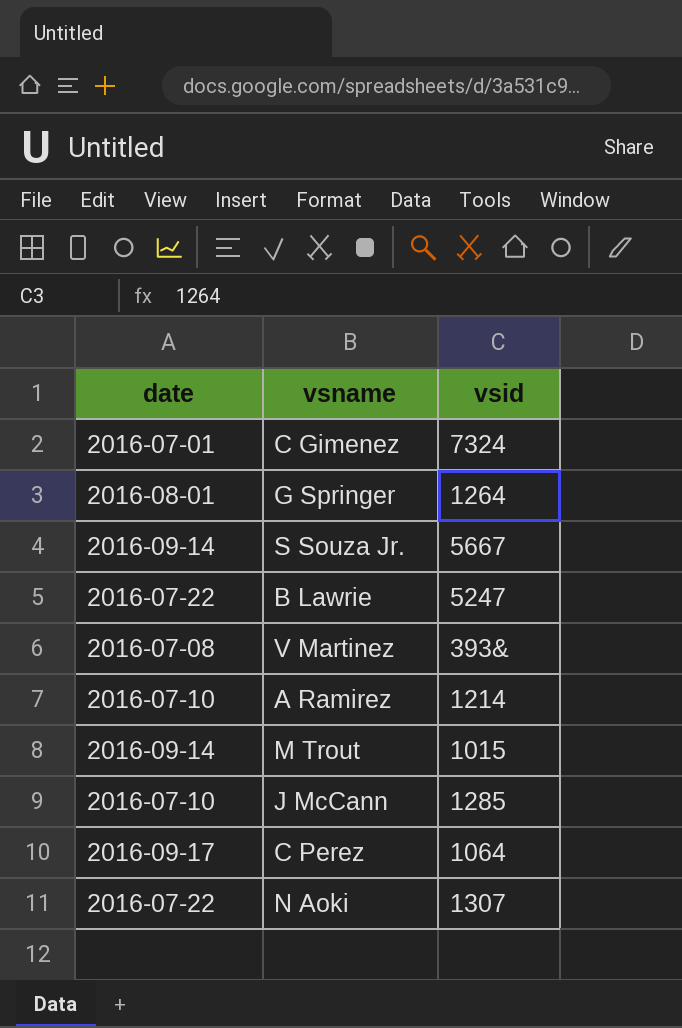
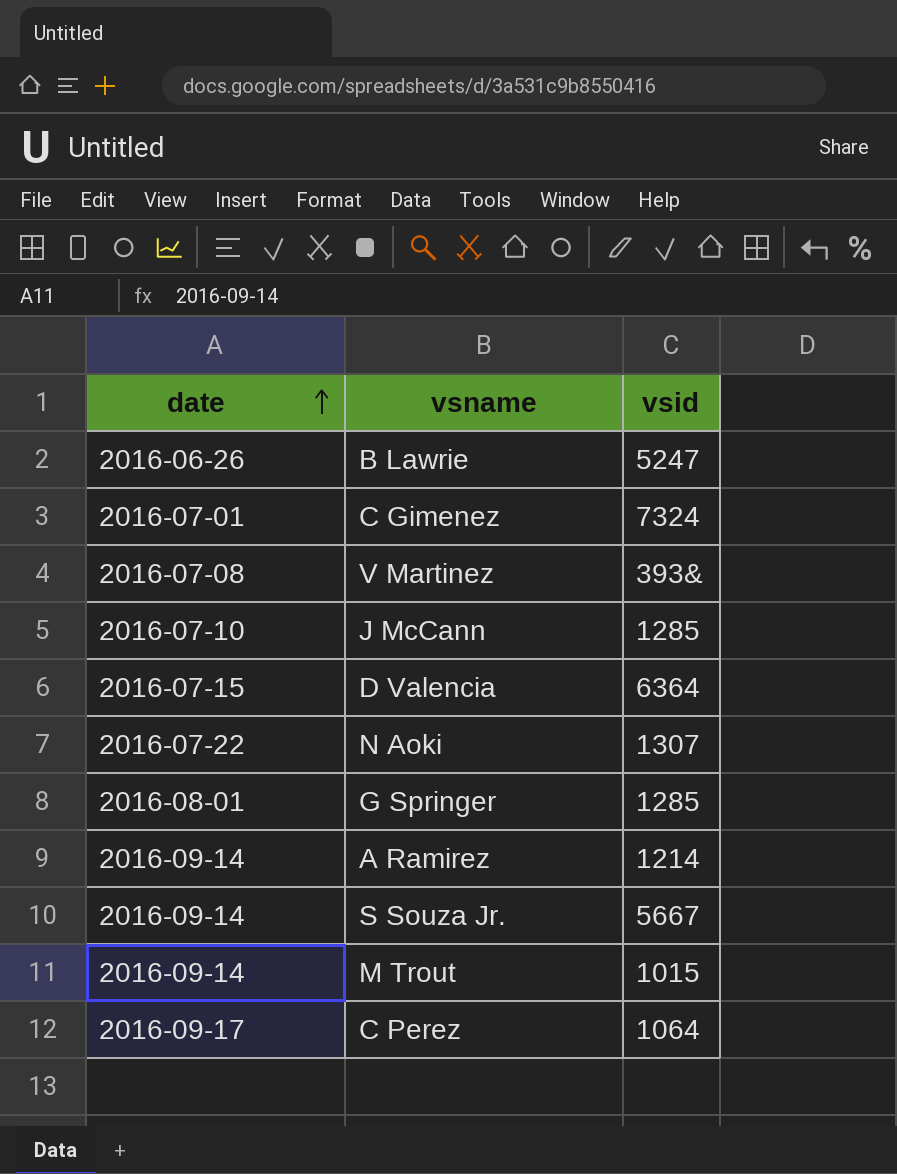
row order: none -> date ascending
B Lawrie | date: 2016-07-22 -> 2016-06-26
row D Valencia: none -> 2016-07-15 | 6364
G Springer | vsid: 1264 -> 1285
A Ramirez | date: 2016-07-10 -> 2016-09-14

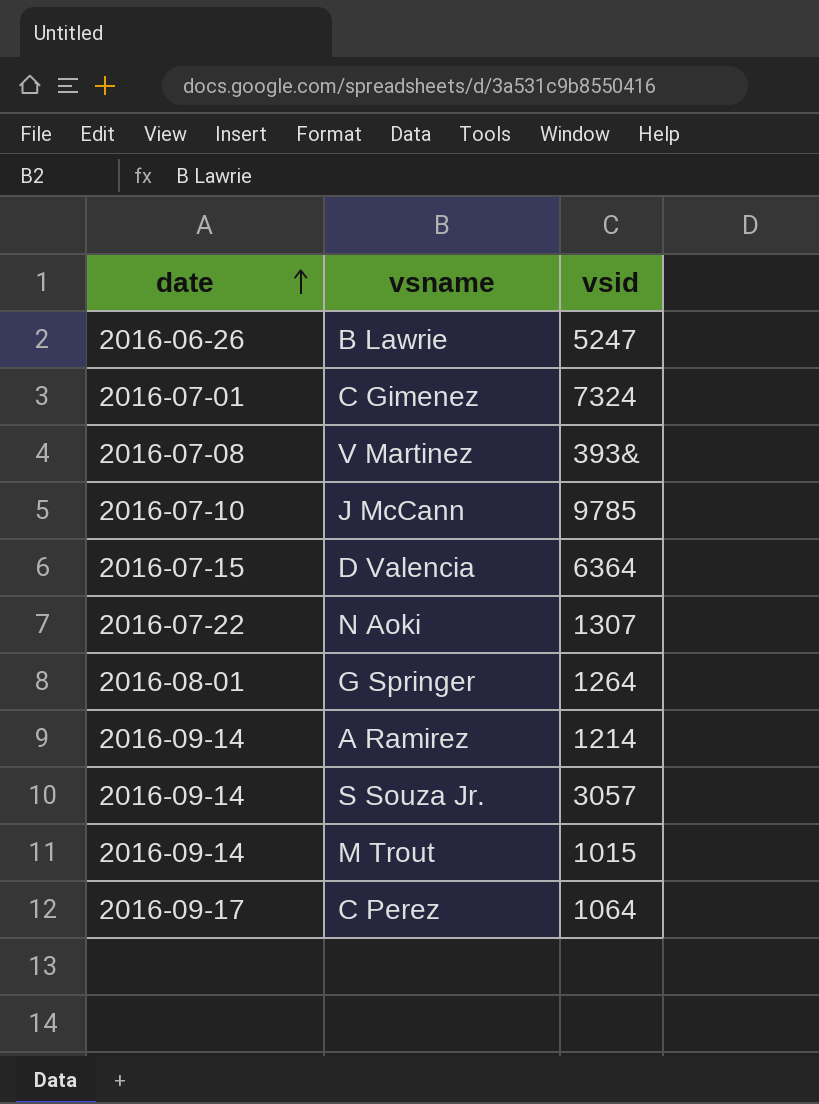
J McCann | vsid: 1285 -> 9785
G Springer | vsid: 1285 -> 1264
S Souza Jr. | vsid: 5667 -> 3057

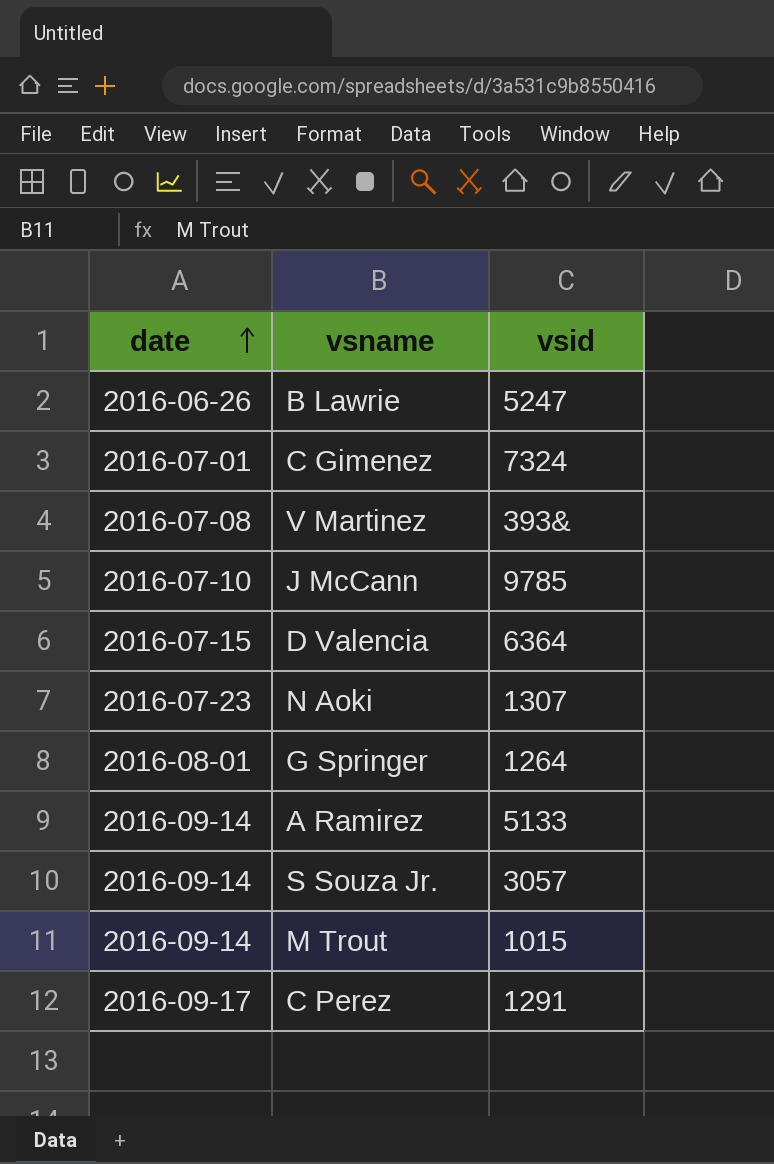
N Aoki | date: 2016-07-22 -> 2016-07-23
A Ramirez | vsid: 1214 -> 5133
C Perez | vsid: 1064 -> 1291

